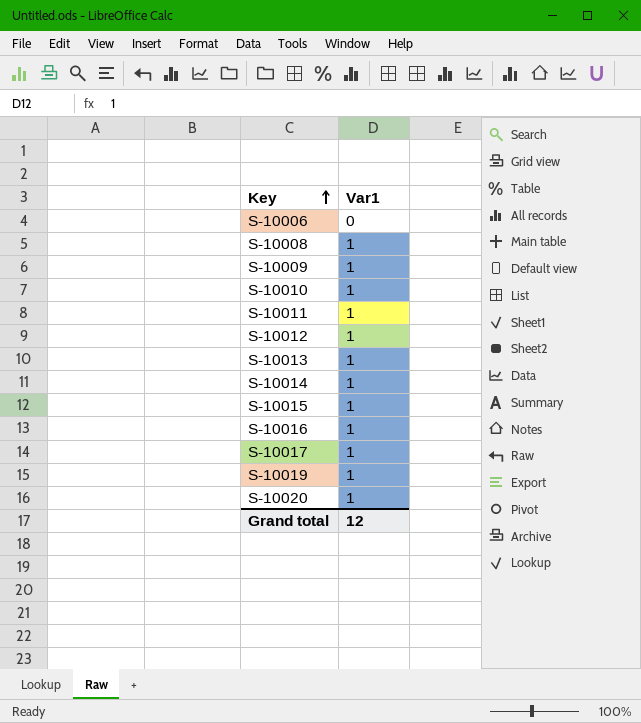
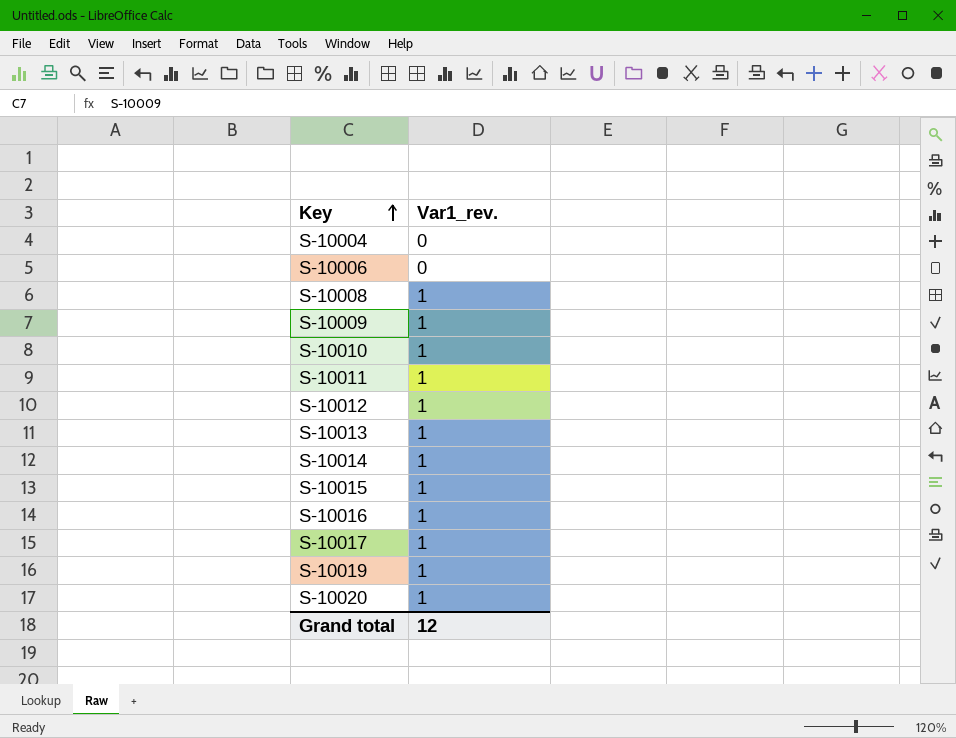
column name: Var1 -> Var1_rev.
row S-10004: none -> 0

